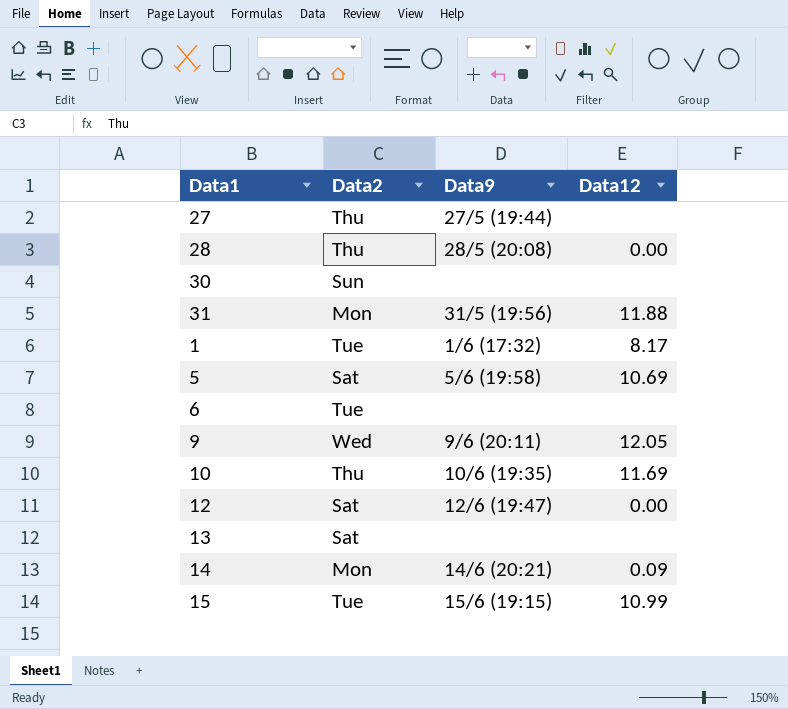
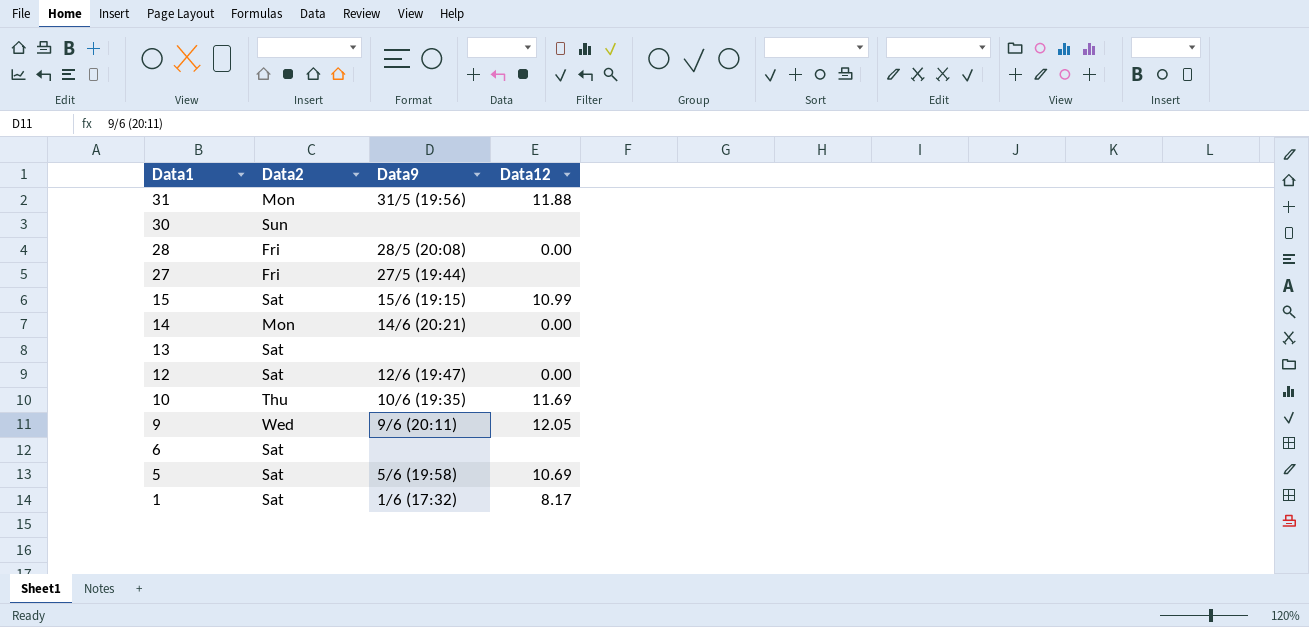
row order: none -> Data1 descending
28 | Data2: Thu -> Fri
27 | Data2: Thu -> Fri
15 | Data2: Tue -> Sat
14 | Data12: 0.09 -> 0.00
6 | Data2: Tue -> Sat
1 | Data2: Tue -> Sat

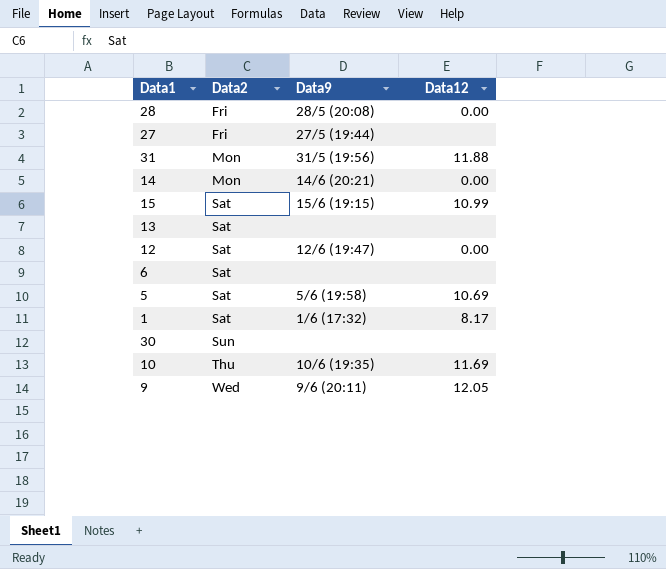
row order: Data1 descending -> Data2 ascending

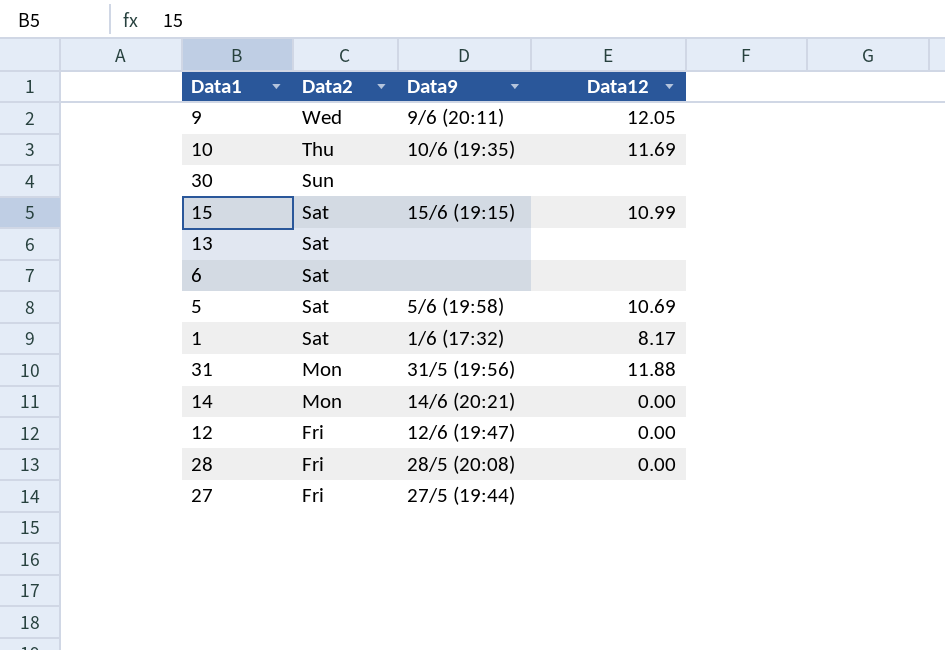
row order: Data2 ascending -> Data2 descending
12 | Data2: Sat -> Fri

